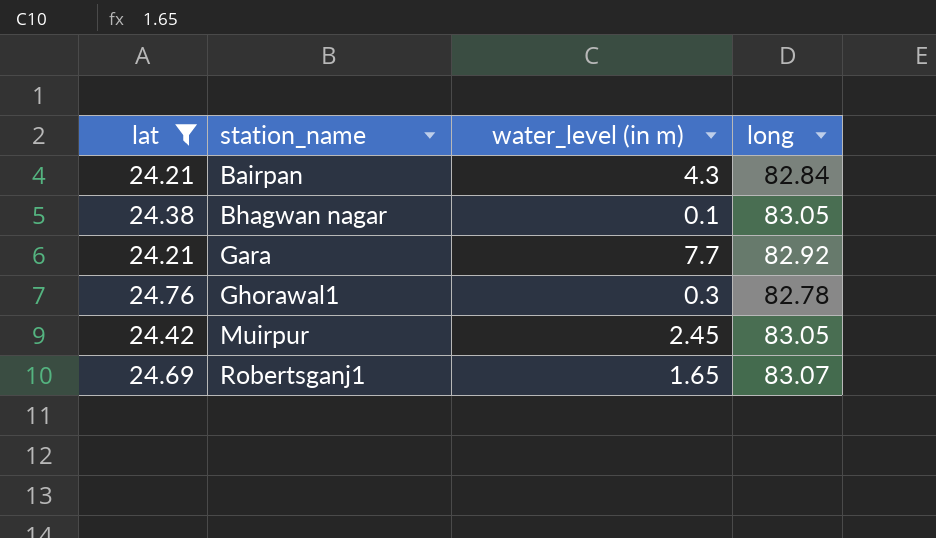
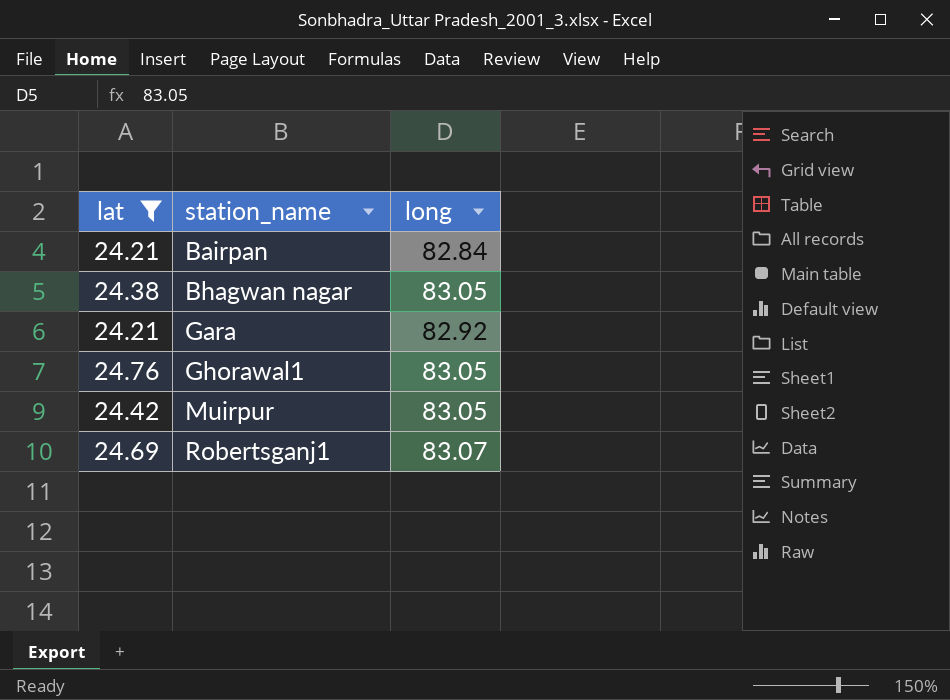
column water_level (in m) | position: 3 -> none
Ghorawal1 | long: 82.78 -> 83.05

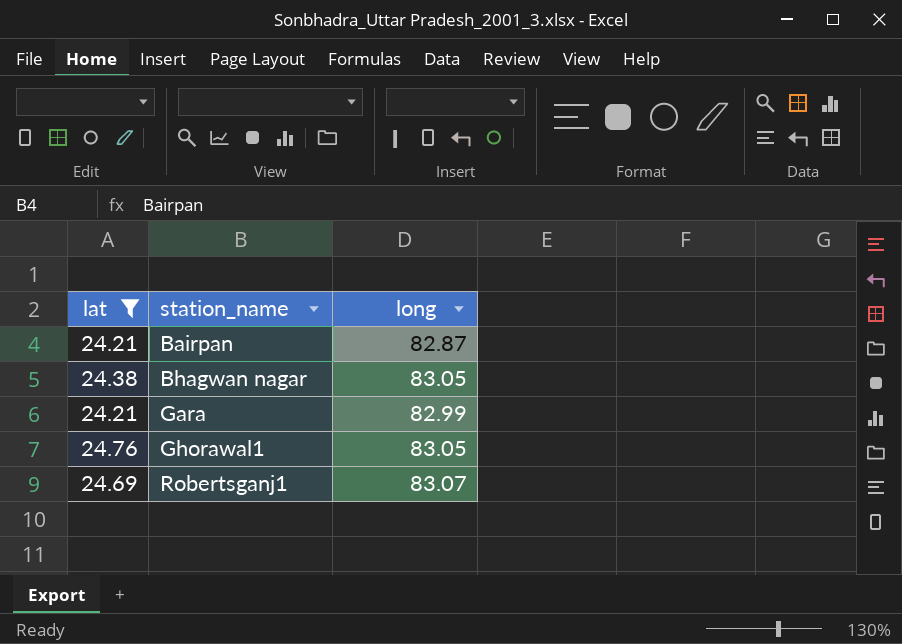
row Muirpur: 24.42 | 83.05 -> none
Bairpan | long: 82.84 -> 82.87
Gara | long: 82.92 -> 82.99

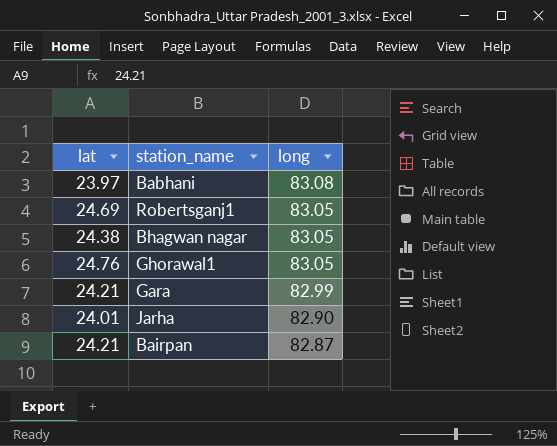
filter: lat >= 24.21 -> none
row order: station_name ascending -> long descending
Robertsganj1 | long: 83.07 -> 83.05

